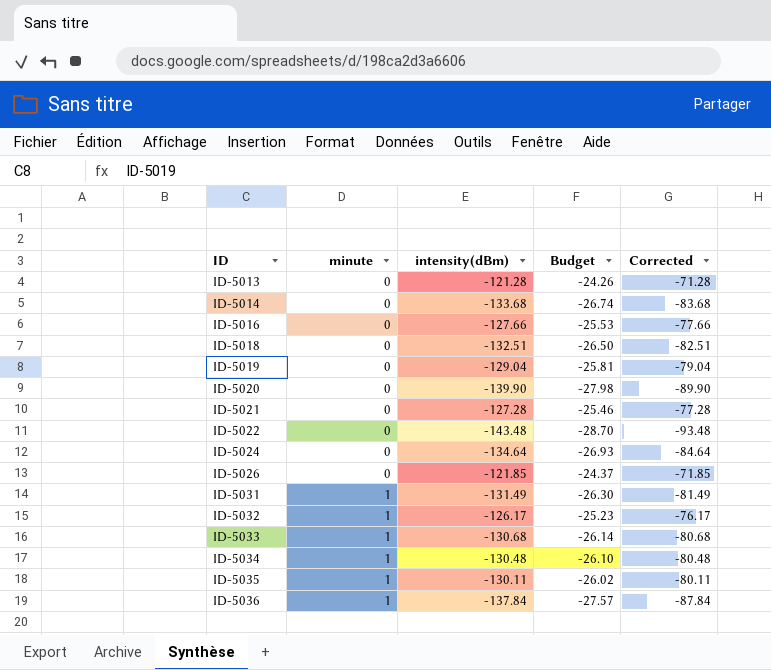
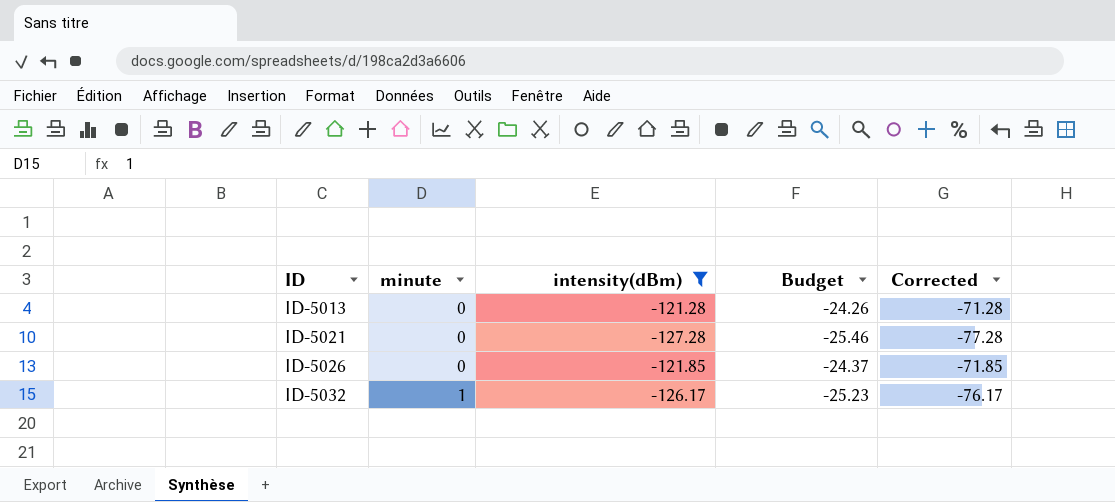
filter: none -> intensity(dBm) >= -127.28

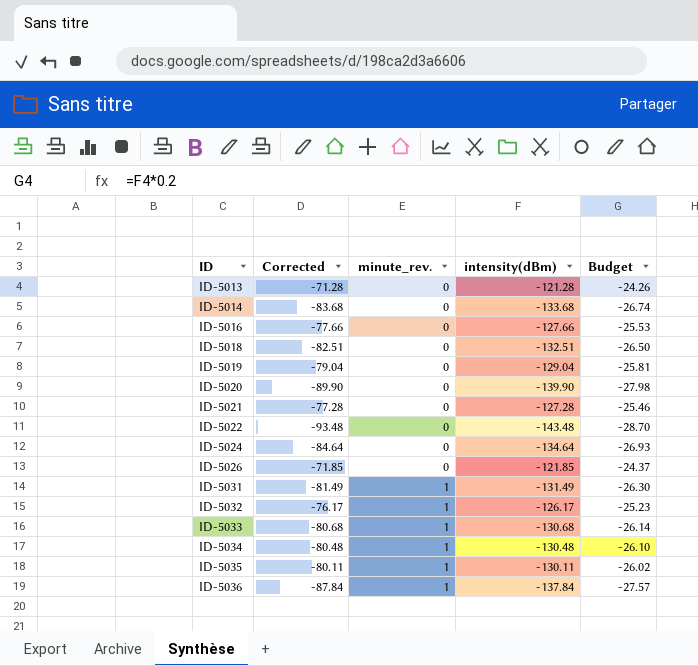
filter: intensity(dBm) >= -127.28 -> none
column Corrected | position: 5 -> 2
column name: minute -> minute_rev.

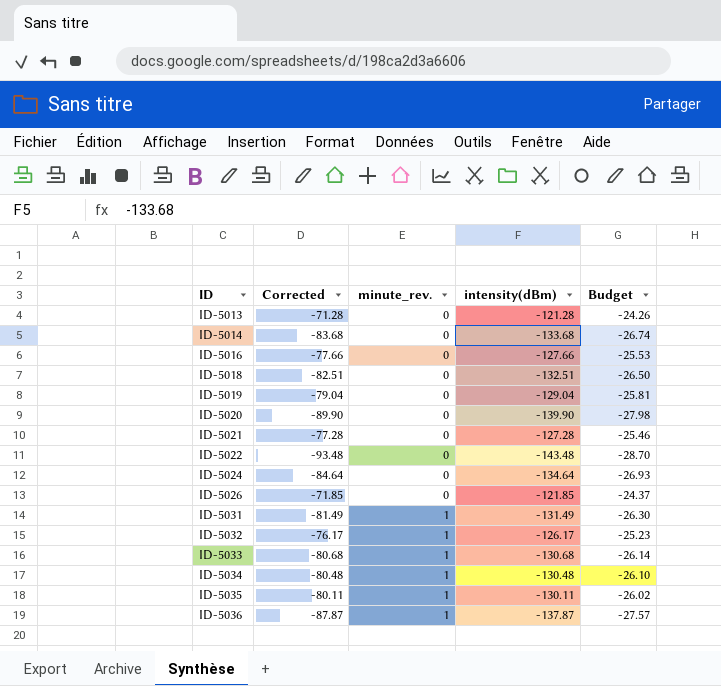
ID-5036 | Corrected: -87.84 -> -87.87
ID-5036 | intensity(dBm): -137.84 -> -137.87

